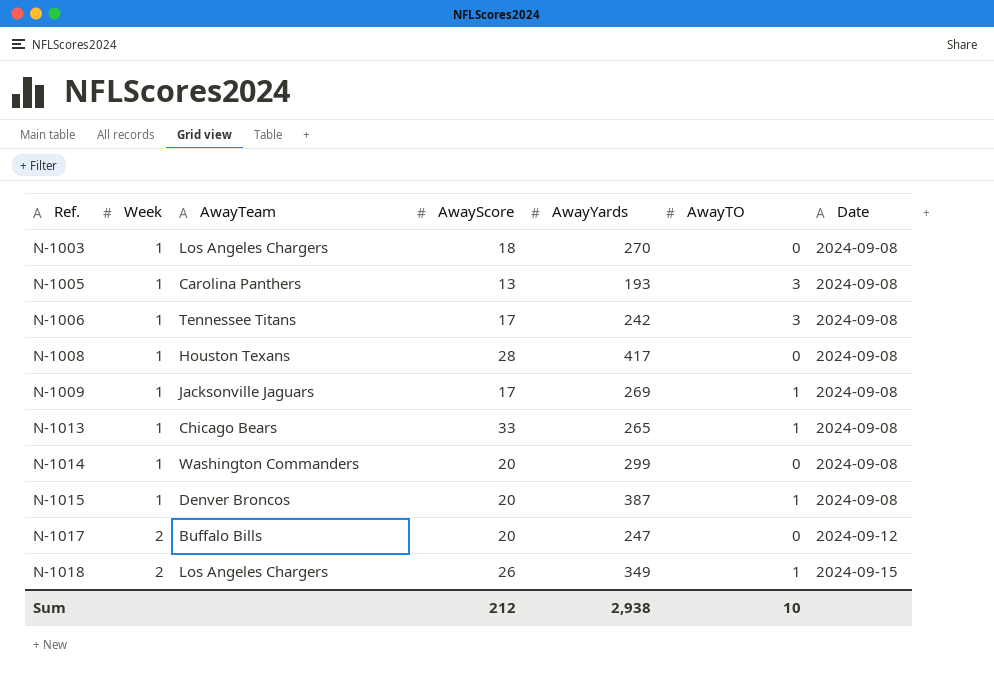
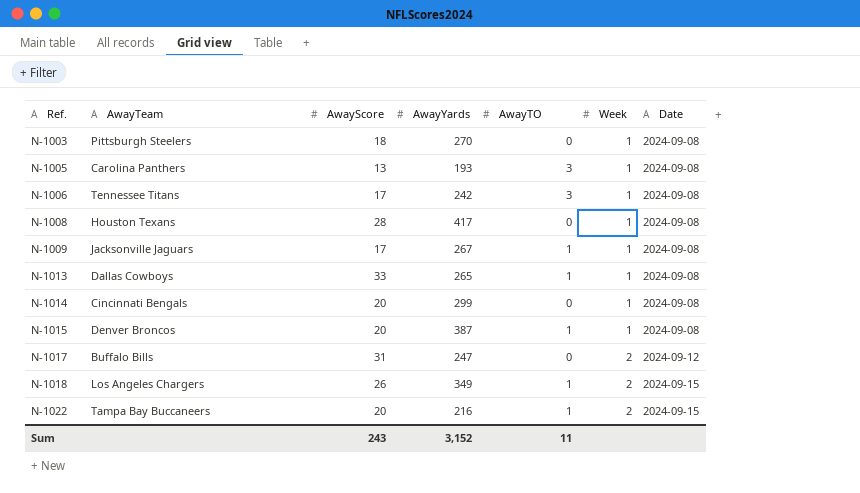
column Week | position: 2 -> 6
N-1003 | AwayTeam: Los Angeles Chargers -> Pittsburgh Steelers
N-1009 | AwayYards: 269 -> 267
N-1013 | AwayTeam: Chicago Bears -> Dallas Cowboys
N-1014 | AwayTeam: Washington Commanders -> Cincinnati Bengals
N-1017 | AwayScore: 20 -> 31
row N-1022: none -> Tampa Bay Buccaneers | 20 | 216 | 1 | 2 | 2024-09-15
Sum | AwayScore: 212 -> 243
Sum | AwayYards: 2,938 -> 3,152
Sum | AwayTO: 10 -> 11

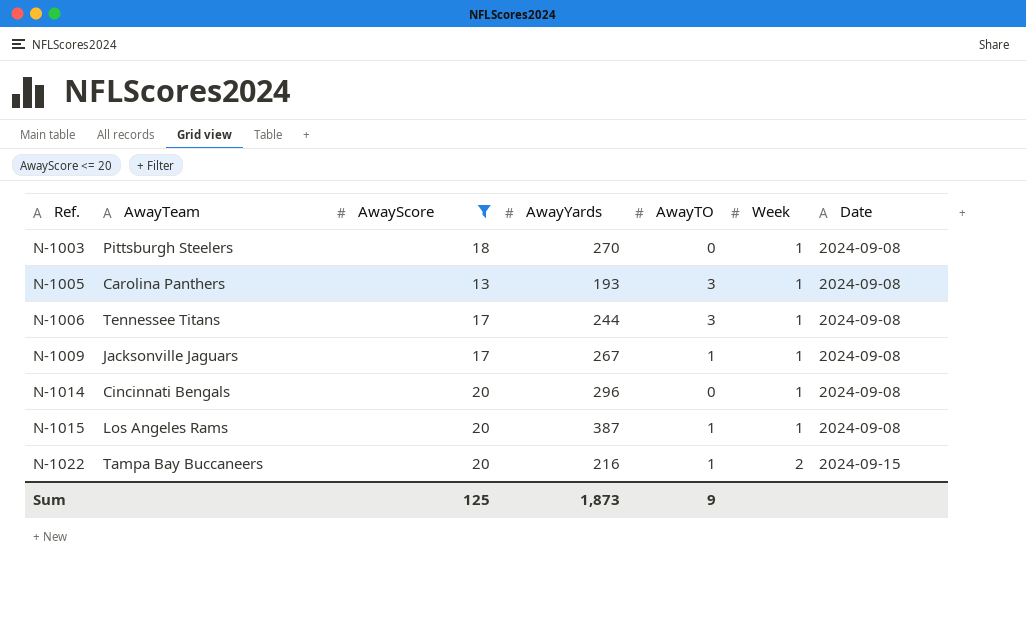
filter: none -> AwayScore <= 20
N-1006 | AwayYards: 242 -> 244
N-1014 | AwayYards: 299 -> 296
N-1015 | AwayTeam: Denver Broncos -> Los Angeles Rams
Sum | AwayScore: 243 -> 125
Sum | AwayYards: 3,152 -> 1,873
Sum | AwayTO: 11 -> 9

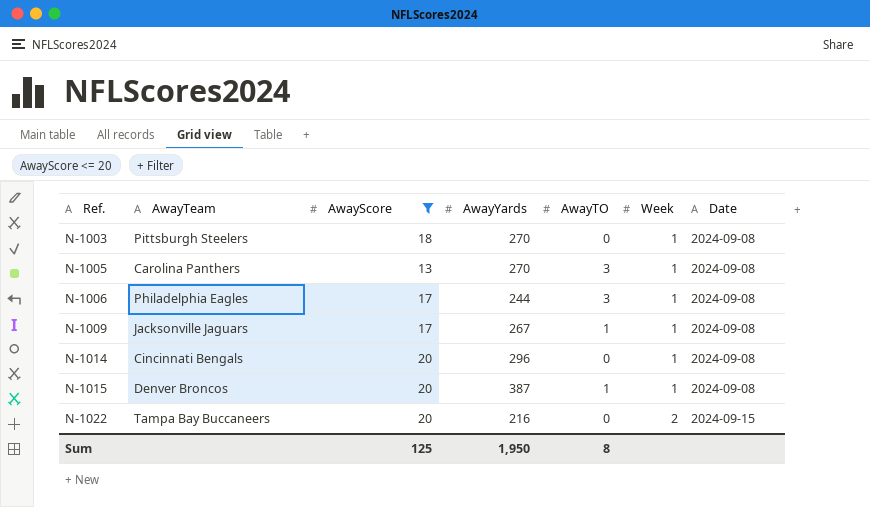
N-1005 | AwayYards: 193 -> 270
N-1006 | AwayTeam: Tennessee Titans -> Philadelphia Eagles
N-1015 | AwayTeam: Los Angeles Rams -> Denver Broncos
N-1022 | AwayTO: 1 -> 0
Sum | AwayYards: 1,873 -> 1,950
Sum | AwayTO: 9 -> 8

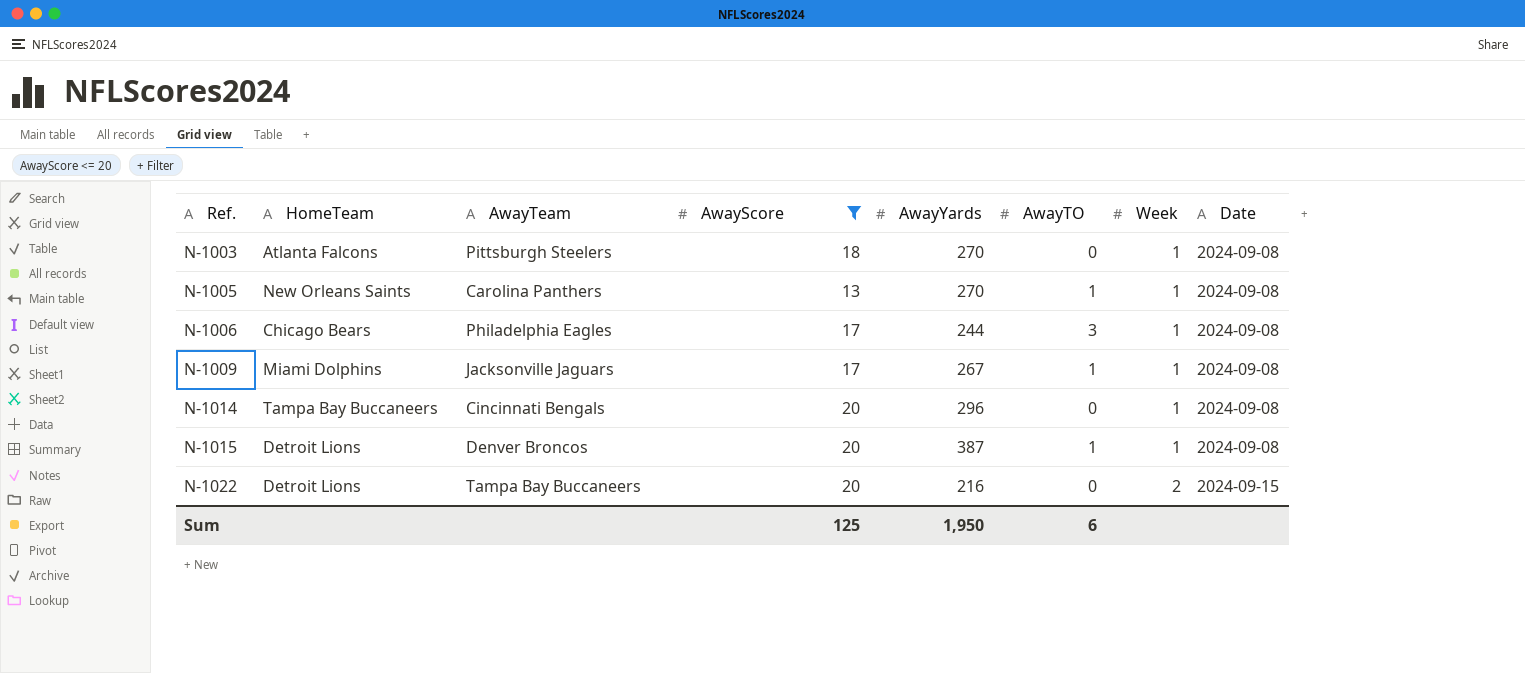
column HomeTeam | position: none -> 2
N-1005 | AwayTO: 3 -> 1
Sum | AwayTO: 8 -> 6

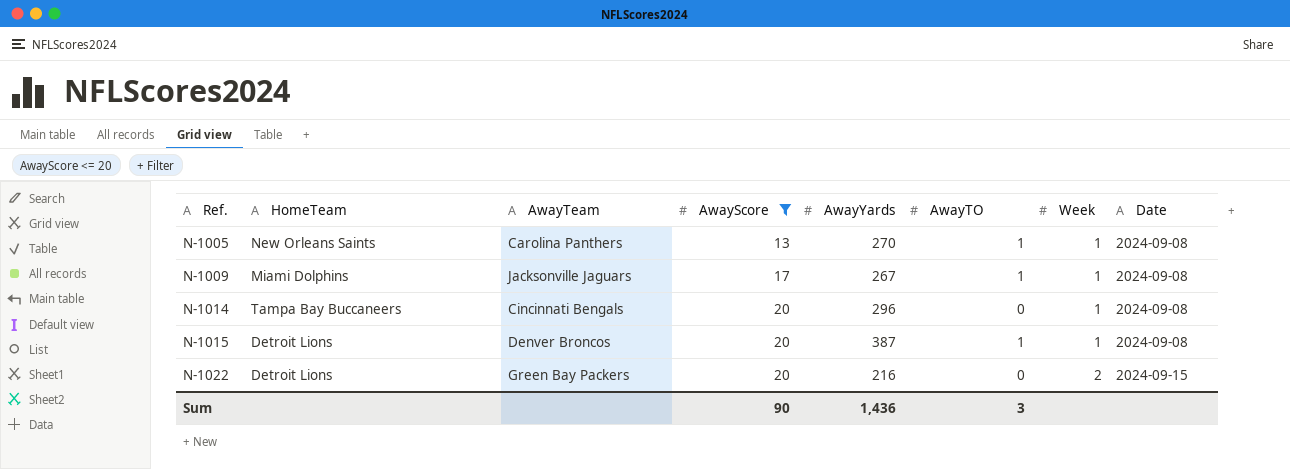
row N-1003: Atlanta Falcons | Pittsburgh Steelers | 18 | 270 | 0 | 1 | 2024-09-08 -> none
row N-1006: Chicago Bears | Philadelphia Eagles | 17 | 244 | 3 | 1 | 2024-09-08 -> none
N-1022 | AwayTeam: Tampa Bay Buccaneers -> Green Bay Packers
Sum | AwayScore: 125 -> 90
Sum | AwayYards: 1,950 -> 1,436
Sum | AwayTO: 6 -> 3

